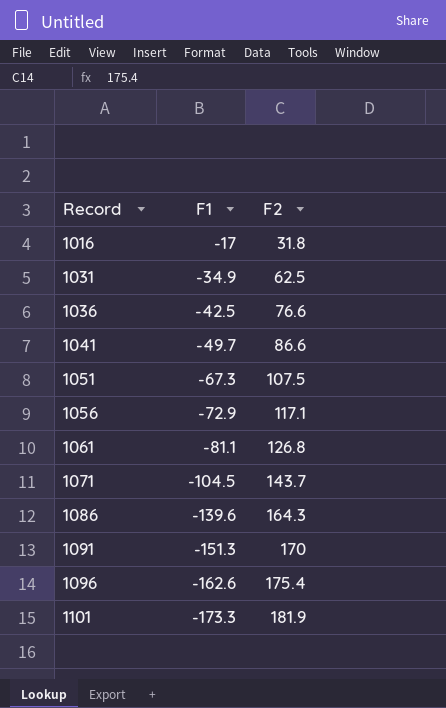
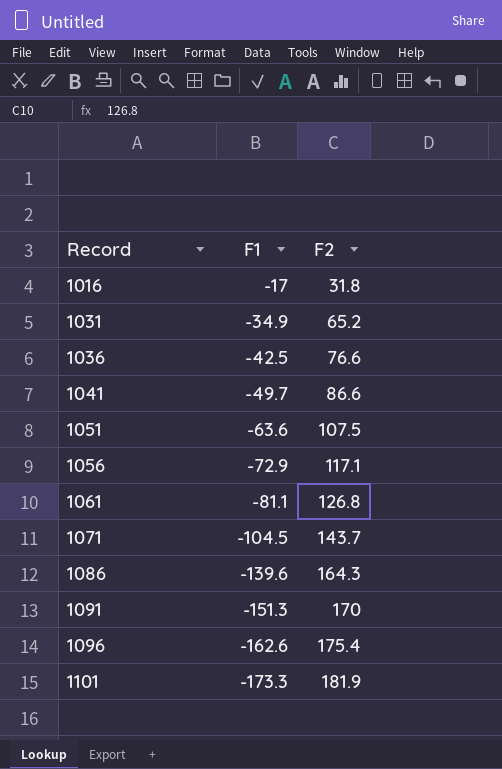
1031 | F2: 62.5 -> 65.2
1051 | F1: -67.3 -> -63.6

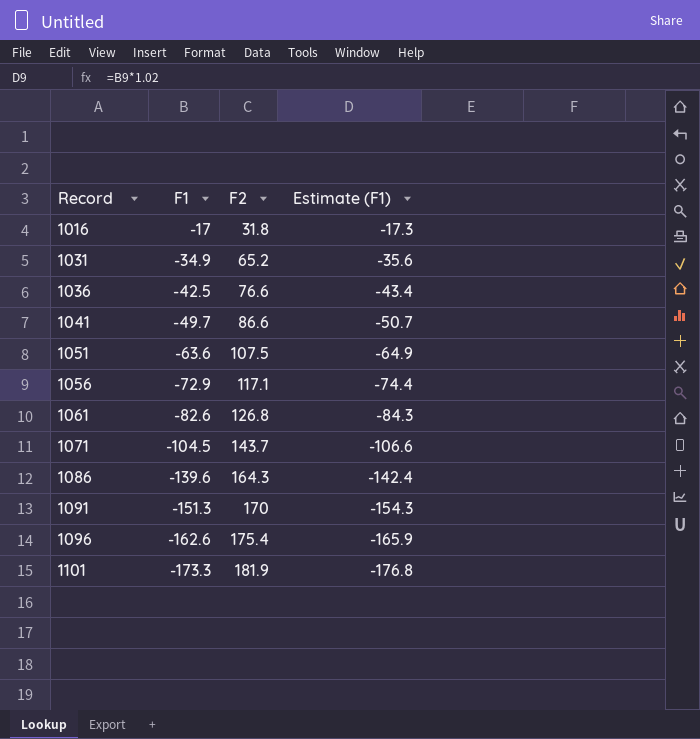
column Estimate (F1) | formula: none -> [F1] * 1.02
1061 | F1: -81.1 -> -82.6

